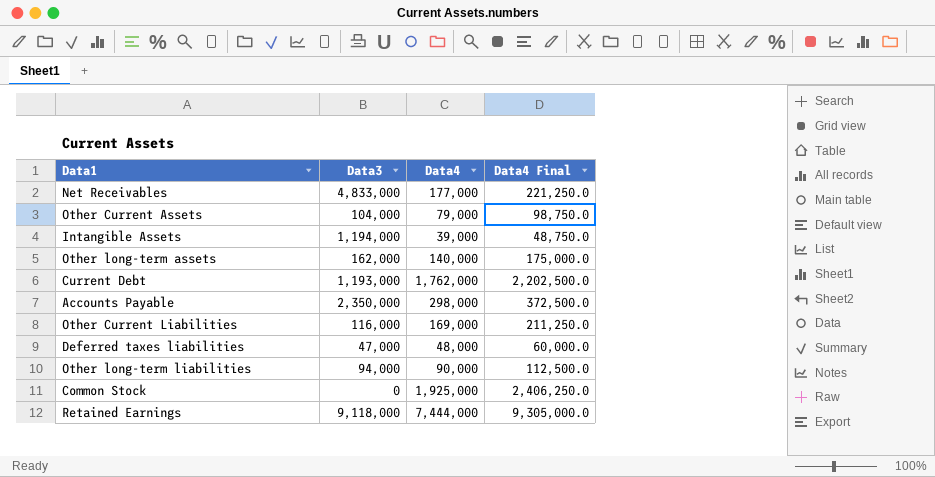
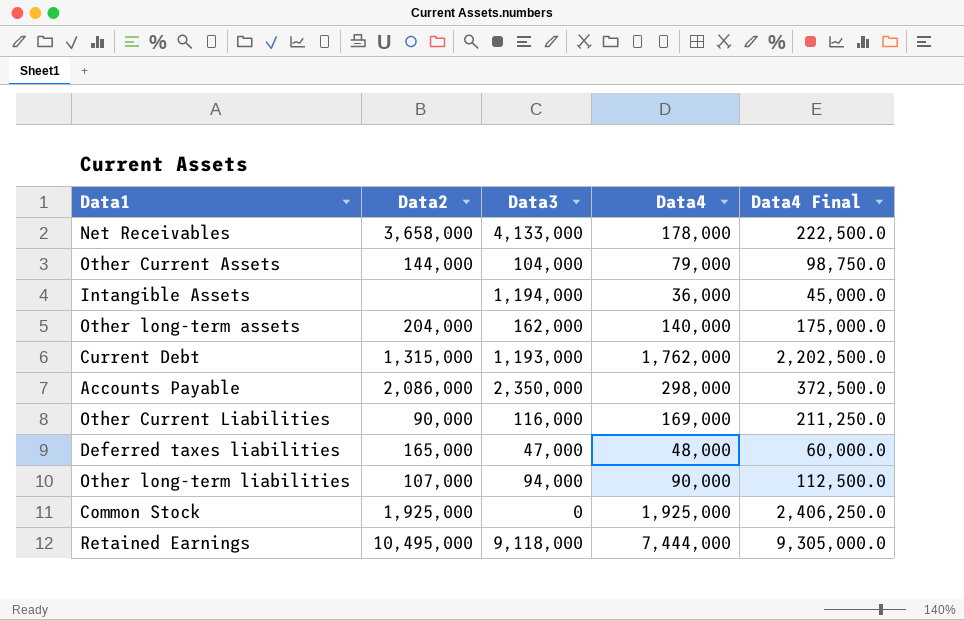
column Data2 | position: none -> 2
Net Receivables | Data3: 4,833,000 -> 4,133,000
Net Receivables | Data4: 177,000 -> 178,000
Net Receivables | Data4 Final: 221,250.0 -> 222,500.0
Intangible Assets | Data4: 39,000 -> 36,000
Intangible Assets | Data4 Final: 48,750.0 -> 45,000.0

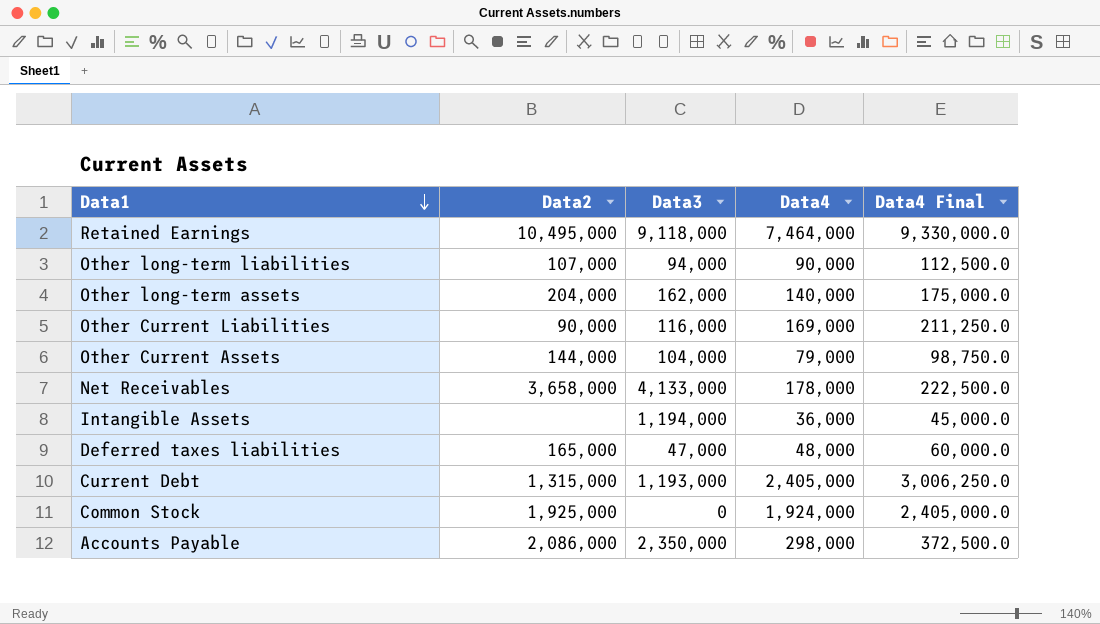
row order: none -> Data1 descending
Retained Earnings | Data4: 7,444,000 -> 7,464,000
Retained Earnings | Data4 Final: 9,305,000.0 -> 9,330,000.0
Current Debt | Data4: 1,762,000 -> 2,405,000
Current Debt | Data4 Final: 2,202,500.0 -> 3,006,250.0
Common Stock | Data4: 1,925,000 -> 1,924,000
Common Stock | Data4 Final: 2,406,250.0 -> 2,405,000.0

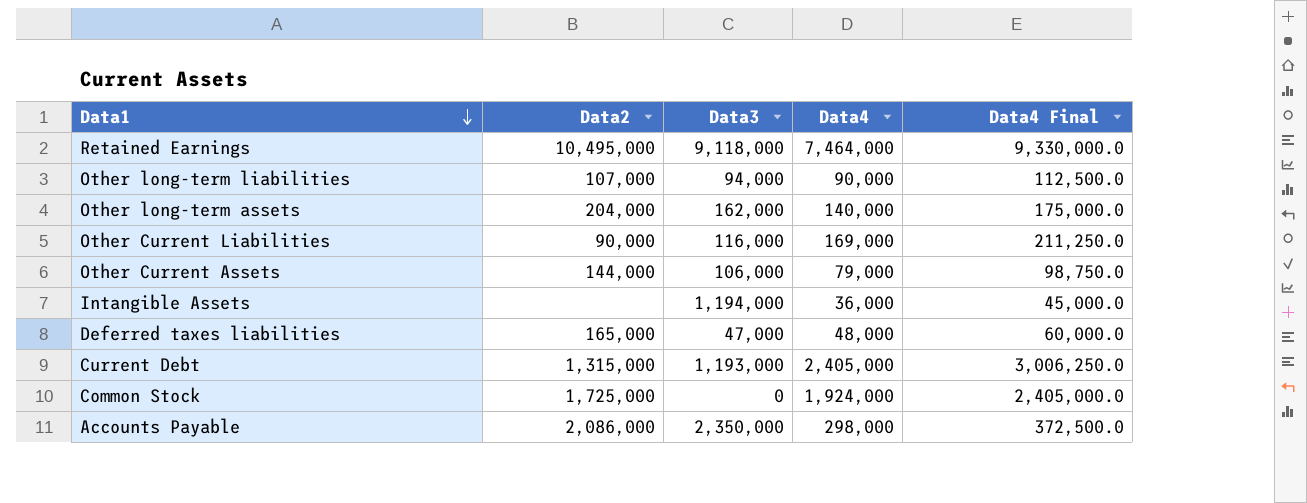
row Net Receivables: 3,658,000 | 4,133,000 | 178,000 | 222,500.0 -> none
Other Current Assets | Data3: 104,000 -> 106,000
Common Stock | Data2: 1,925,000 -> 1,725,000

